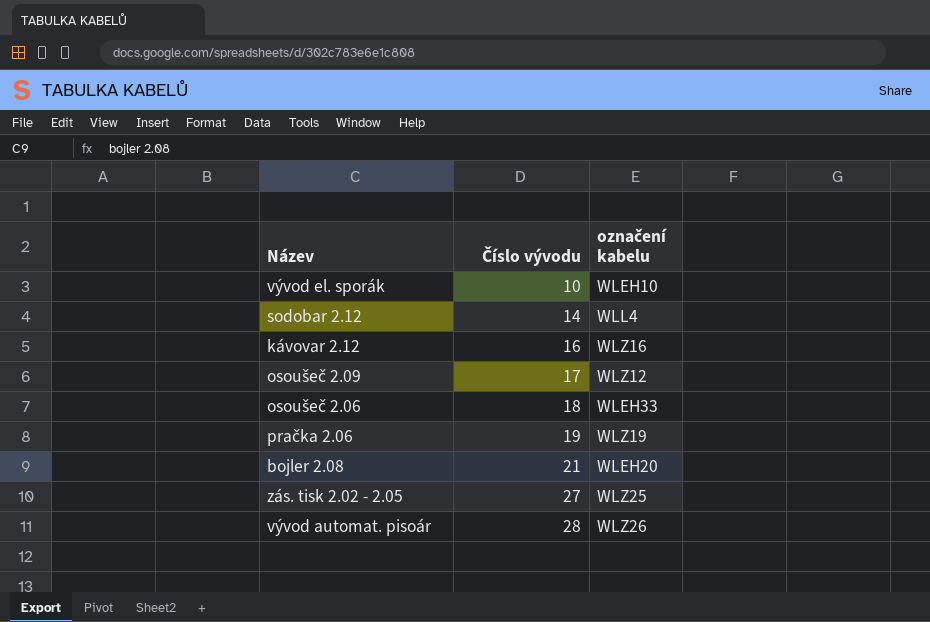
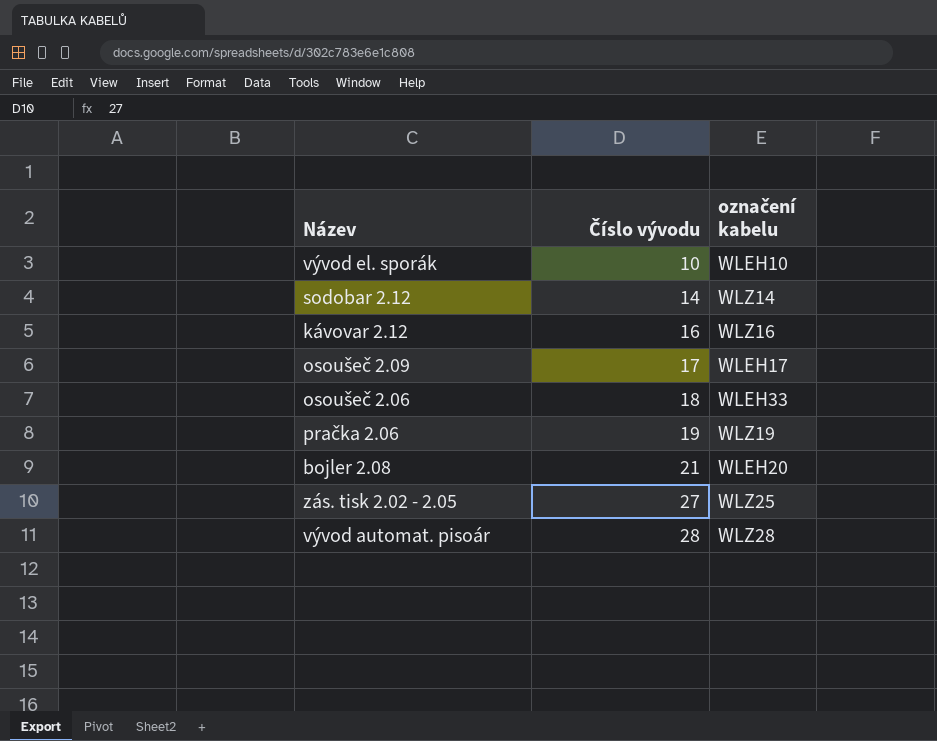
sodobar 2.12 | označení kabelu: WLL4 -> WLZ14
osoušeč 2.09 | označení kabelu: WLZ12 -> WLEH17
vývod automat. pisoár | označení kabelu: WLZ26 -> WLZ28

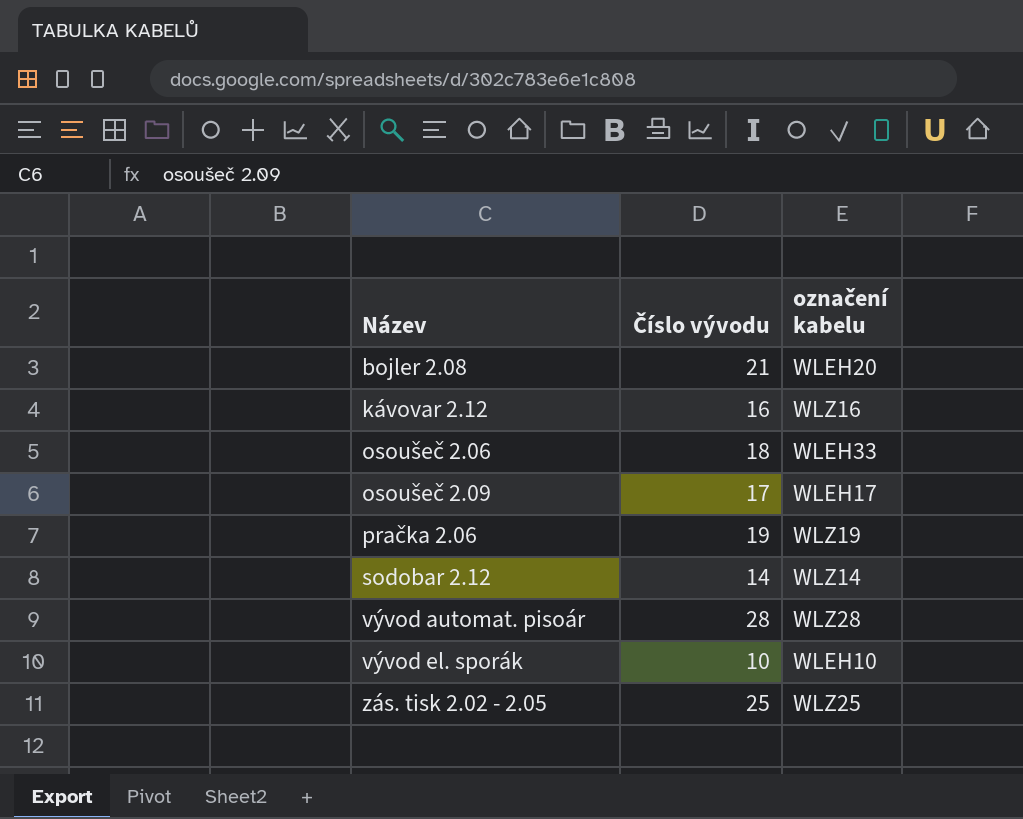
row order: Číslo vývodu ascending -> Název ascending
zás. tisk 2.02 - 2.05 | Číslo vývodu: 27 -> 25

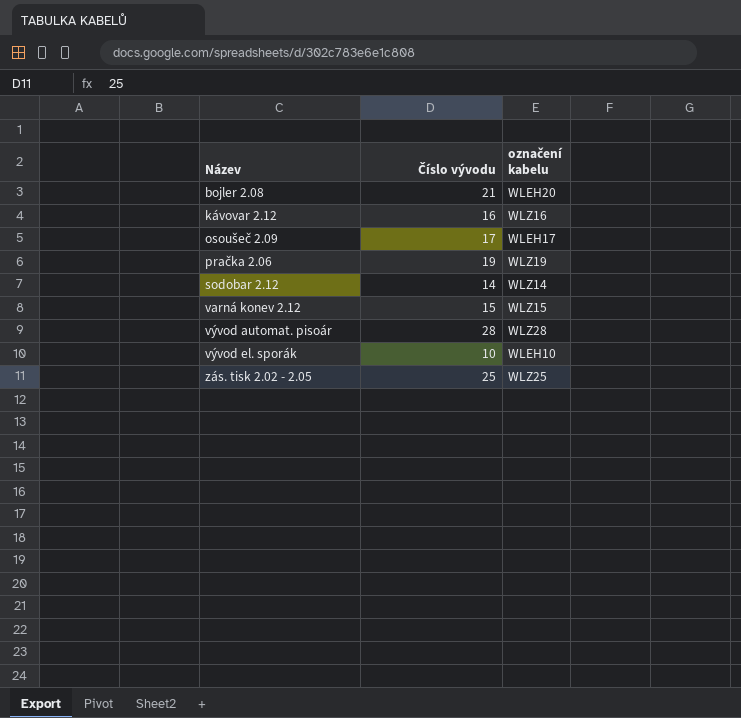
row osoušeč 2.06: 18 | WLEH33 -> none
row varná konev 2.12: none -> 15 | WLZ15

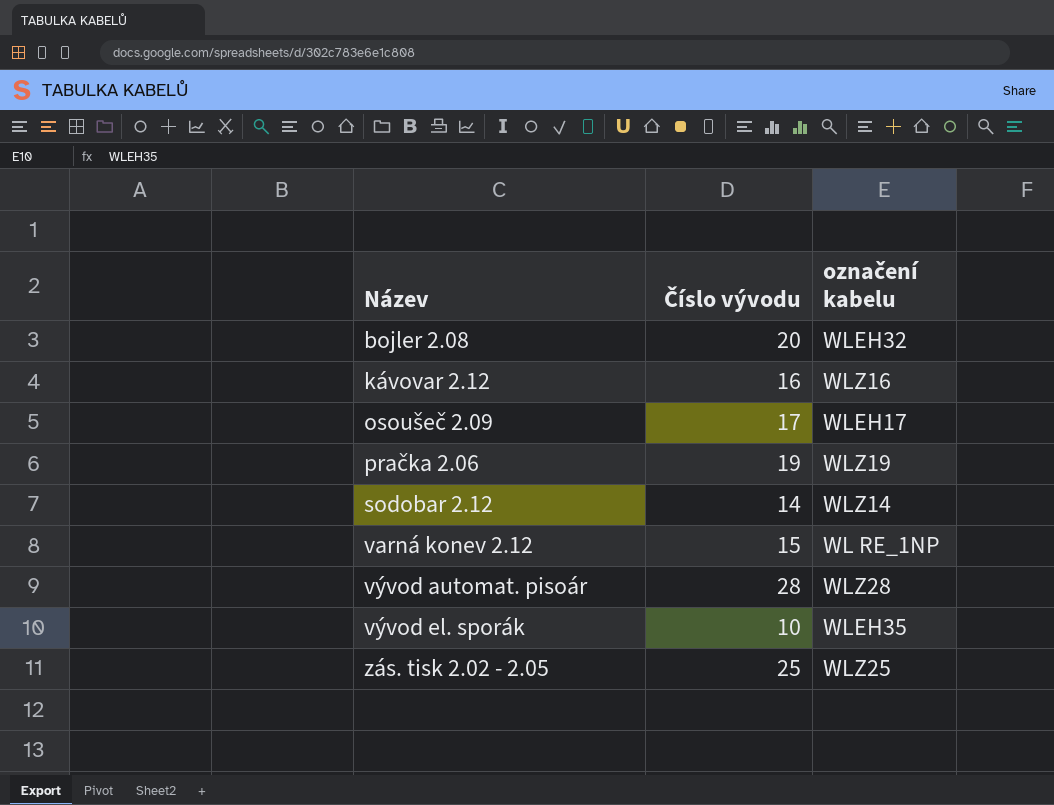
bojler 2.08 | Číslo vývodu: 21 -> 20
bojler 2.08 | označení kabelu: WLEH20 -> WLEH32
varná konev 2.12 | označení kabelu: WLZ15 -> WL RE_1NP
vývod el. sporák | označení kabelu: WLEH10 -> WLEH35

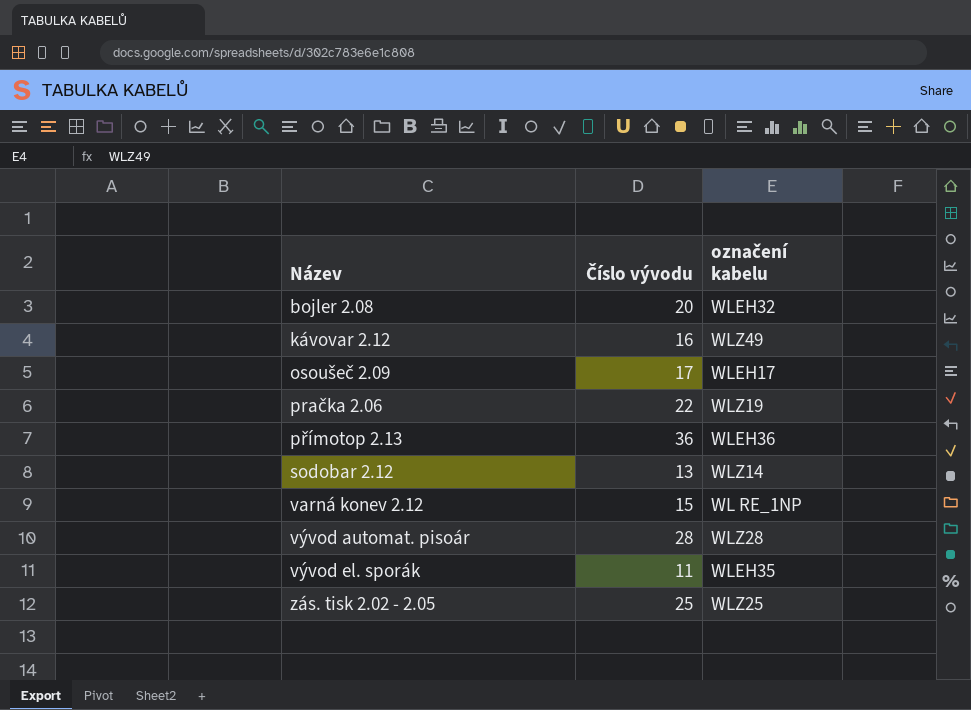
kávovar 2.12 | označení kabelu: WLZ16 -> WLZ49
pračka 2.06 | Číslo vývodu: 19 -> 22
row přímotop 2.13: none -> 36 | WLEH36
sodobar 2.12 | Číslo vývodu: 14 -> 13
vývod el. sporák | Číslo vývodu: 10 -> 11

